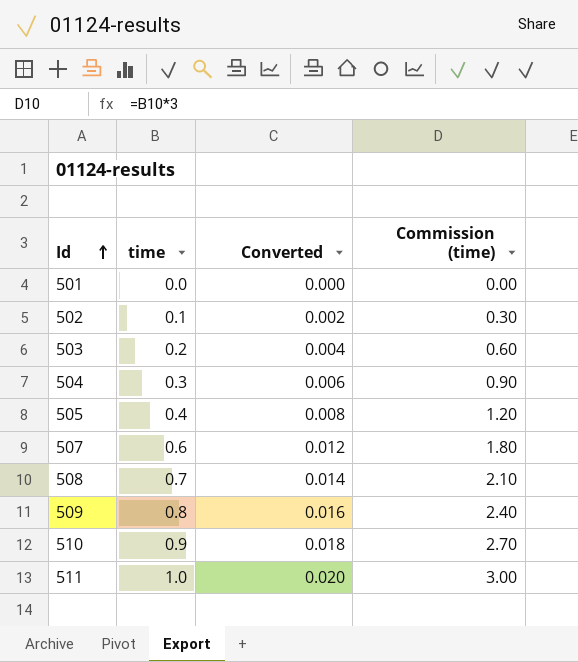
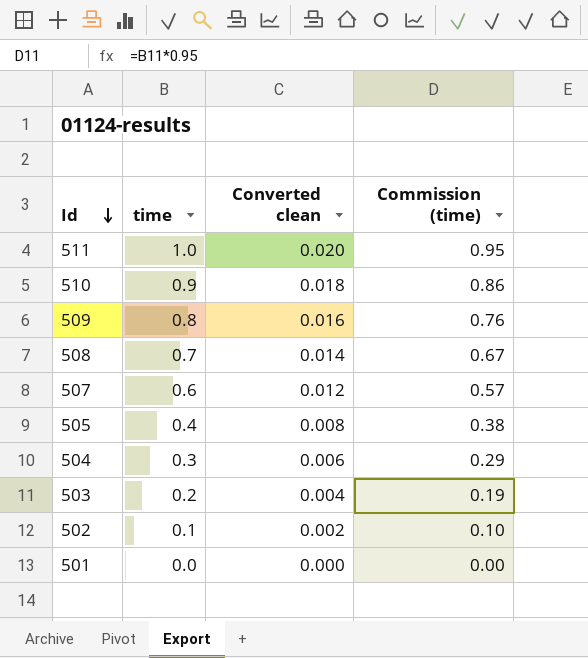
row order: Id ascending -> Id descending
column name: Converted -> Converted clean
column Commission (time) | formula: [time] * 3 -> [time] * 0.95

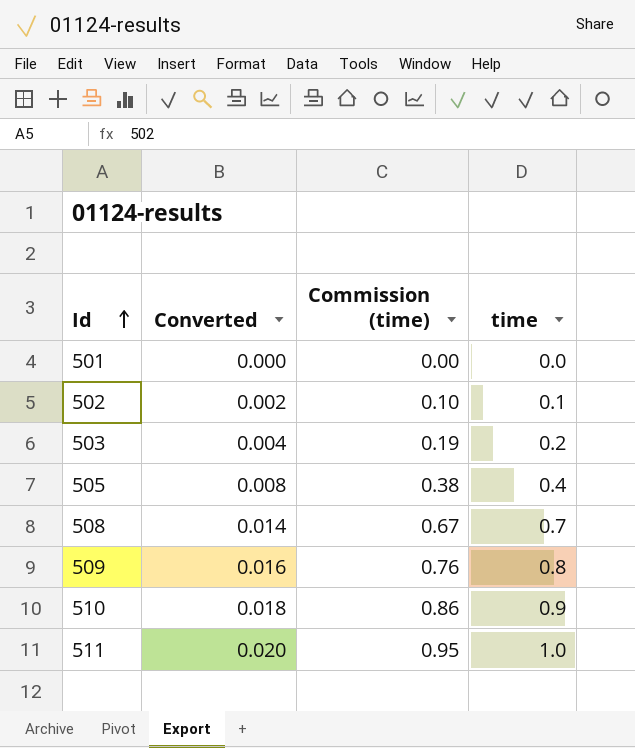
row order: Id descending -> Id ascending
column name: Converted clean -> Converted
column time | position: 2 -> 4
row 507: 0.6 | 0.012 | 0.57 -> none
row 504: 0.3 | 0.006 | 0.29 -> none

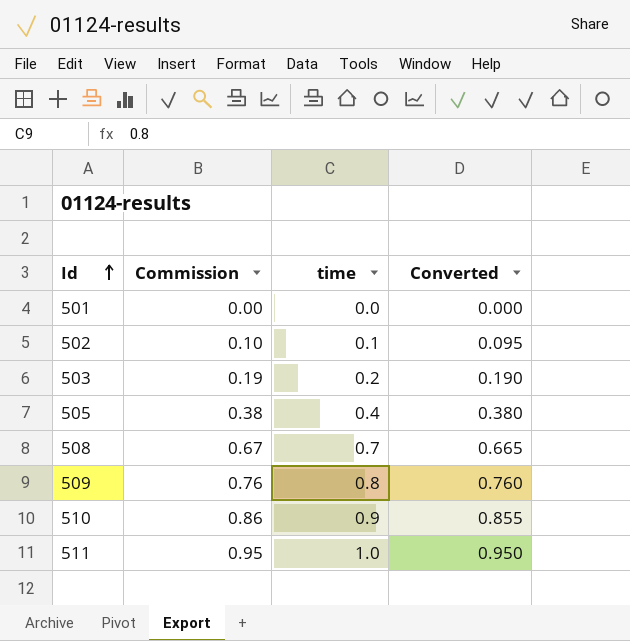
column name: Commission (time) -> Commission
column Converted | formula: [time] * 0.02 -> [time] * 0.95
column Converted | position: 2 -> 4

